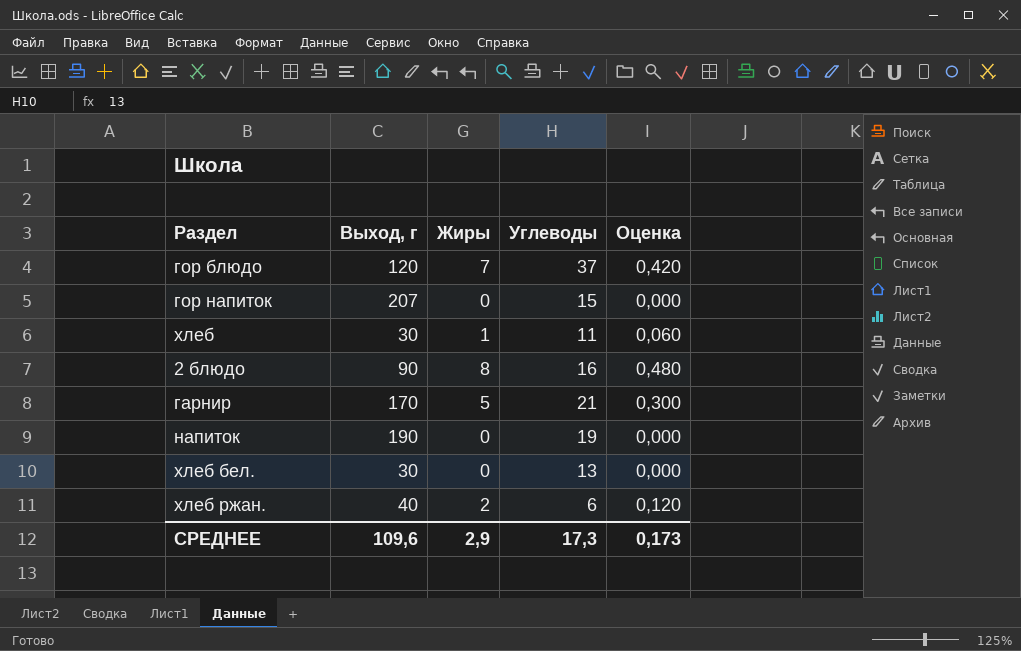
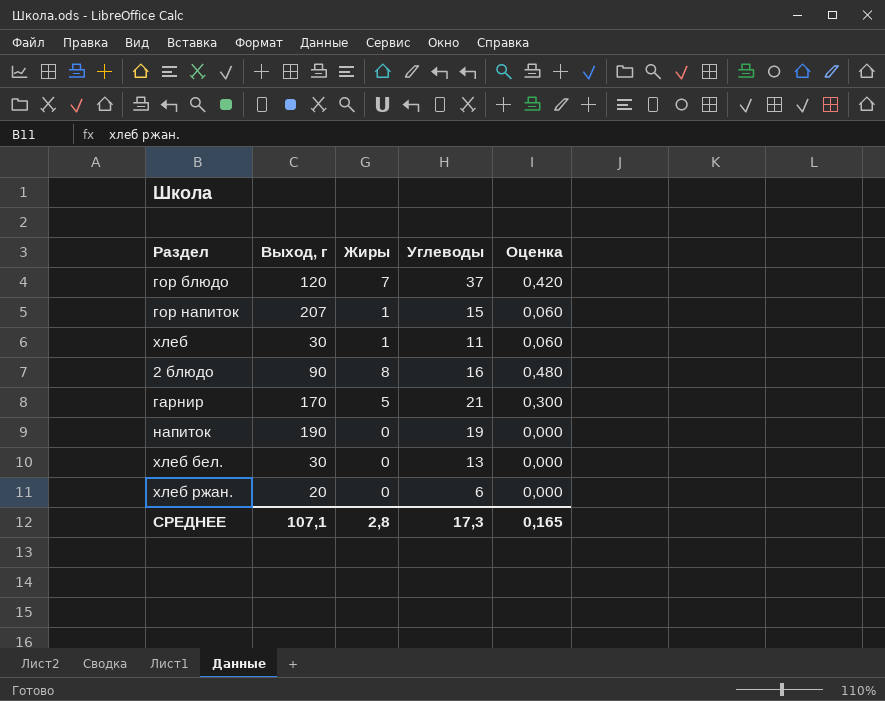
гор напиток | Жиры: 0 -> 1
гор напиток | Оценка: 0,000 -> 0,060
хлеб ржан. | Выход, г: 40 -> 20
хлеб ржан. | Жиры: 2 -> 0
хлеб ржан. | Оценка: 0,120 -> 0,000
СРЕДНЕЕ | Выход, г: 109,6 -> 107,1
СРЕДНЕЕ | Жиры: 2,9 -> 2,8
СРЕДНЕЕ | Оценка: 0,173 -> 0,165

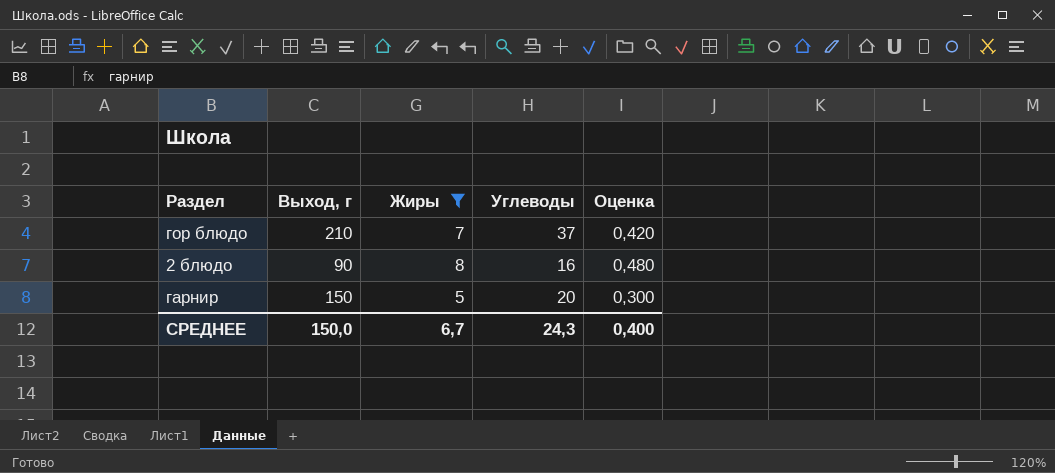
filter: none -> Жиры >= 5
гор блюдо | Выход, г: 120 -> 210
гарнир | Выход, г: 170 -> 150
гарнир | Углеводы: 21 -> 20
СРЕДНЕЕ | Выход, г: 107,1 -> 150,0
СРЕДНЕЕ | Жиры: 2,8 -> 6,7
СРЕДНЕЕ | Углеводы: 17,3 -> 24,3
СРЕДНЕЕ | Оценка: 0,165 -> 0,400

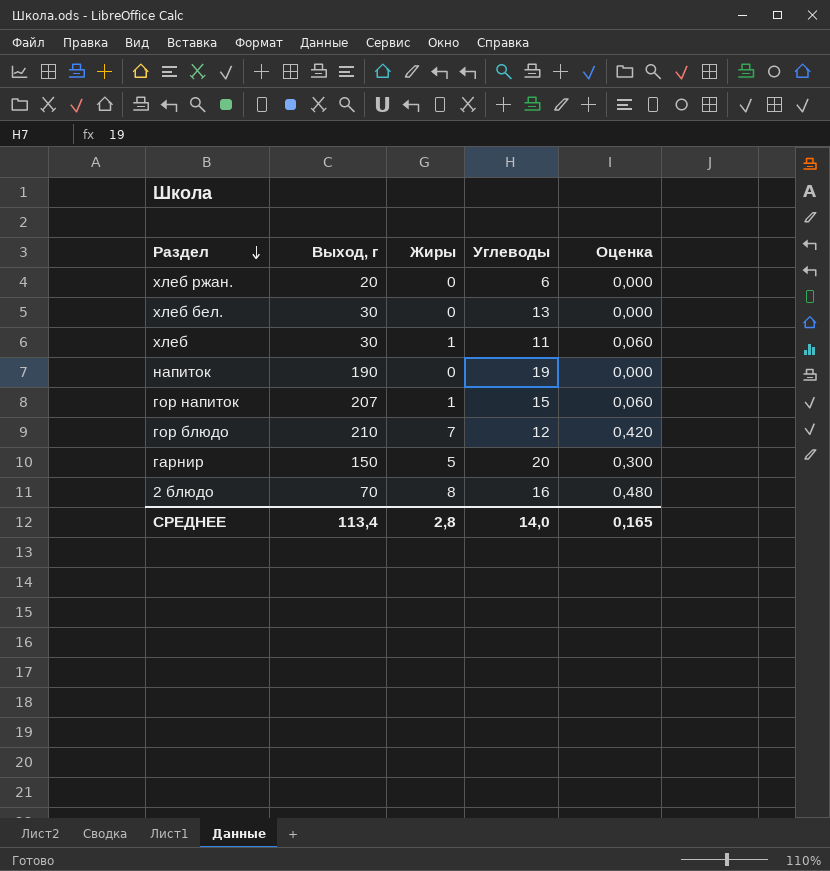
filter: Жиры >= 5 -> none
row order: none -> Раздел descending
гор блюдо | Углеводы: 37 -> 12
2 блюдо | Выход, г: 90 -> 70
СРЕДНЕЕ | Выход, г: 150,0 -> 113,4
СРЕДНЕЕ | Жиры: 6,7 -> 2,8
СРЕДНЕЕ | Углеводы: 24,3 -> 14,0
СРЕДНЕЕ | Оценка: 0,400 -> 0,165

